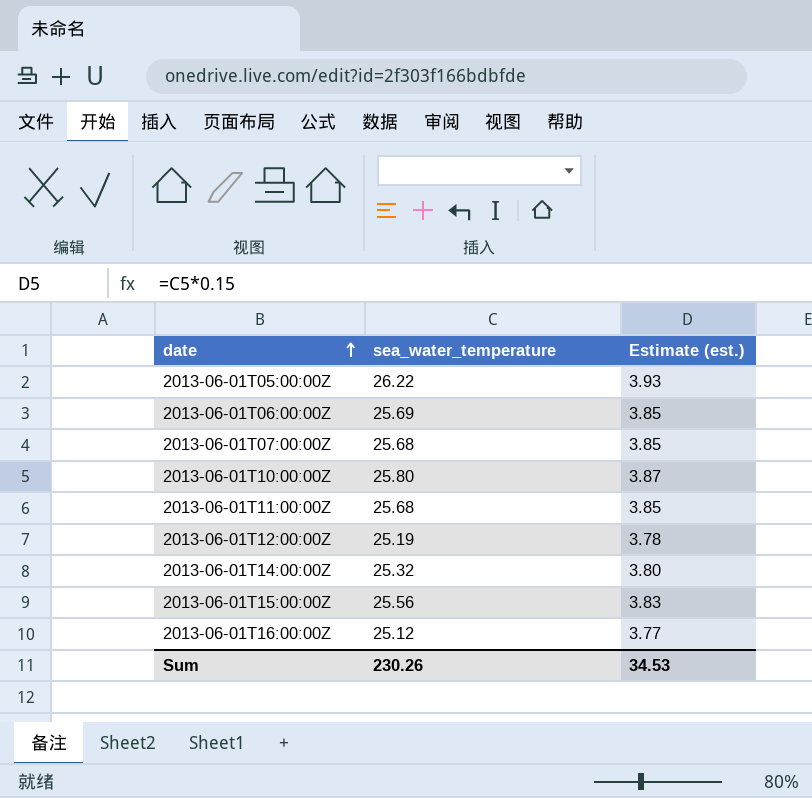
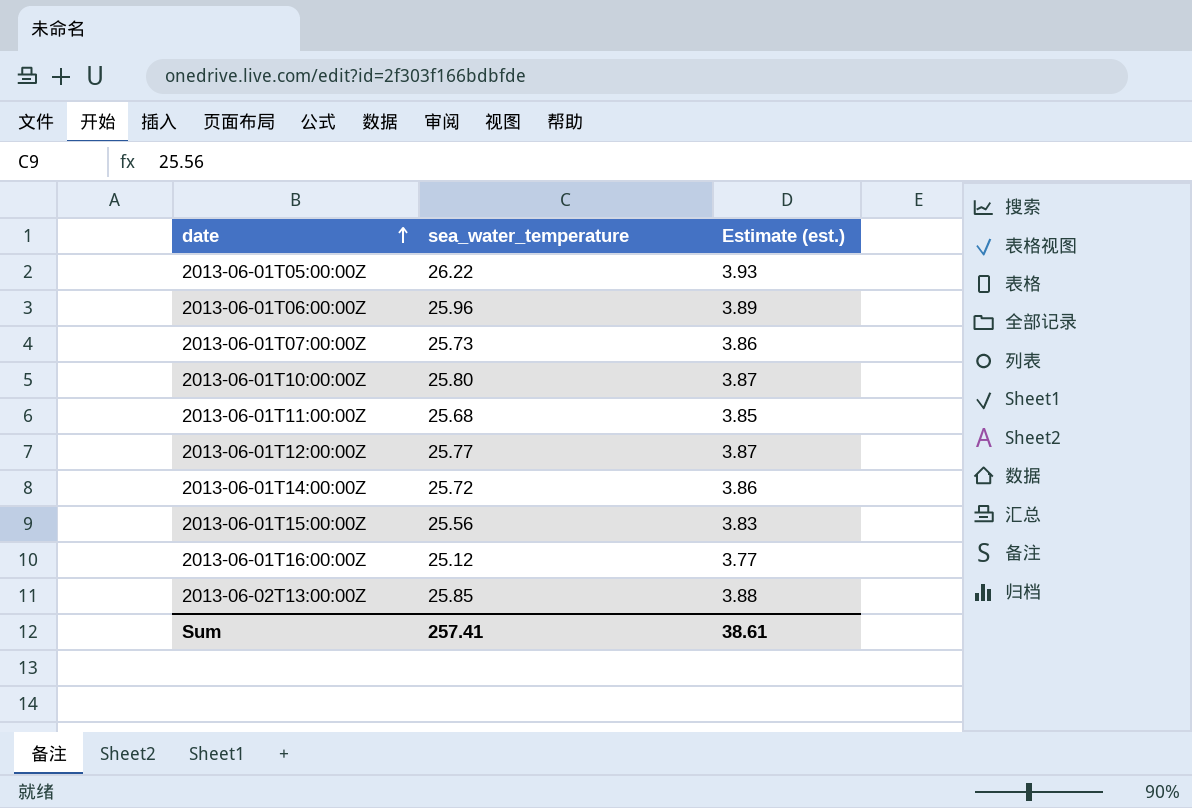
2013-06-01T06:00:00Z | sea_water_temperature: 25.69 -> 25.96
2013-06-01T06:00:00Z | Estimate (est.): 3.85 -> 3.89
2013-06-01T07:00:00Z | sea_water_temperature: 25.68 -> 25.73
2013-06-01T07:00:00Z | Estimate (est.): 3.85 -> 3.86
2013-06-01T12:00:00Z | sea_water_temperature: 25.19 -> 25.77
2013-06-01T12:00:00Z | Estimate (est.): 3.78 -> 3.87
2013-06-01T14:00:00Z | sea_water_temperature: 25.32 -> 25.72
2013-06-01T14:00:00Z | Estimate (est.): 3.80 -> 3.86
row 2013-06-02T13:00:00Z: none -> 25.85 | 3.88
Sum | sea_water_temperature: 230.26 -> 257.41
Sum | Estimate (est.): 34.53 -> 38.61

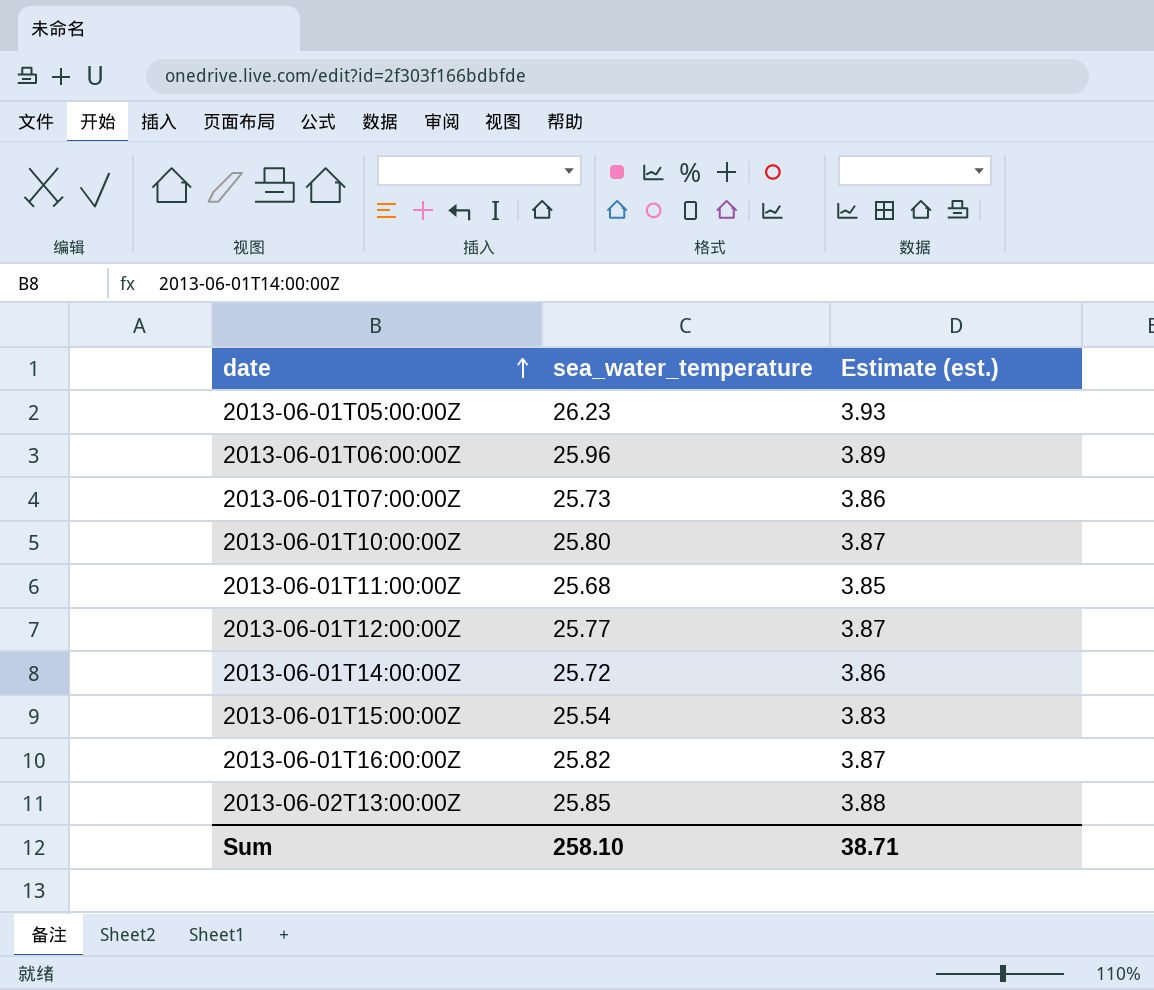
2013-06-01T05:00:00Z | sea_water_temperature: 26.22 -> 26.23
2013-06-01T15:00:00Z | sea_water_temperature: 25.56 -> 25.54
2013-06-01T16:00:00Z | sea_water_temperature: 25.12 -> 25.82
2013-06-01T16:00:00Z | Estimate (est.): 3.77 -> 3.87
Sum | sea_water_temperature: 257.41 -> 258.10
Sum | Estimate (est.): 38.61 -> 38.71

